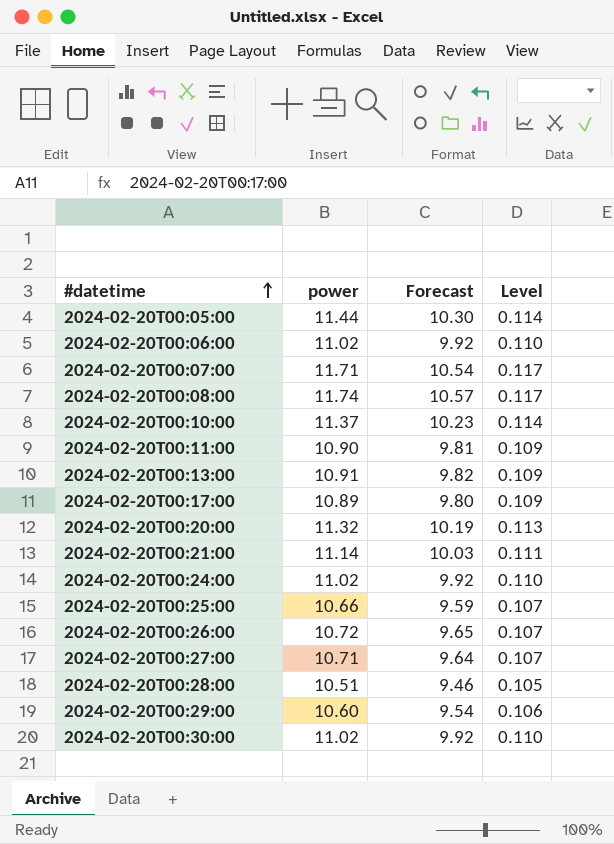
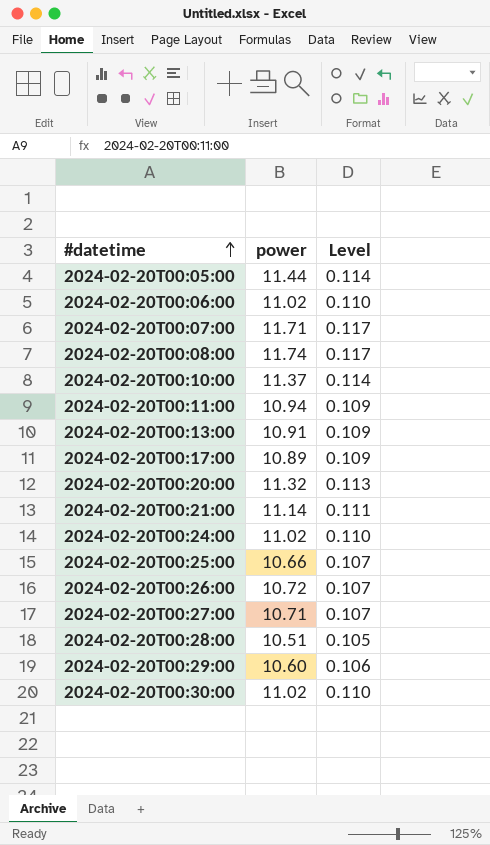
column Forecast | formula: [power] * 0.9 -> none
2024-02-20T00:11:00 | power: 10.90 -> 10.94

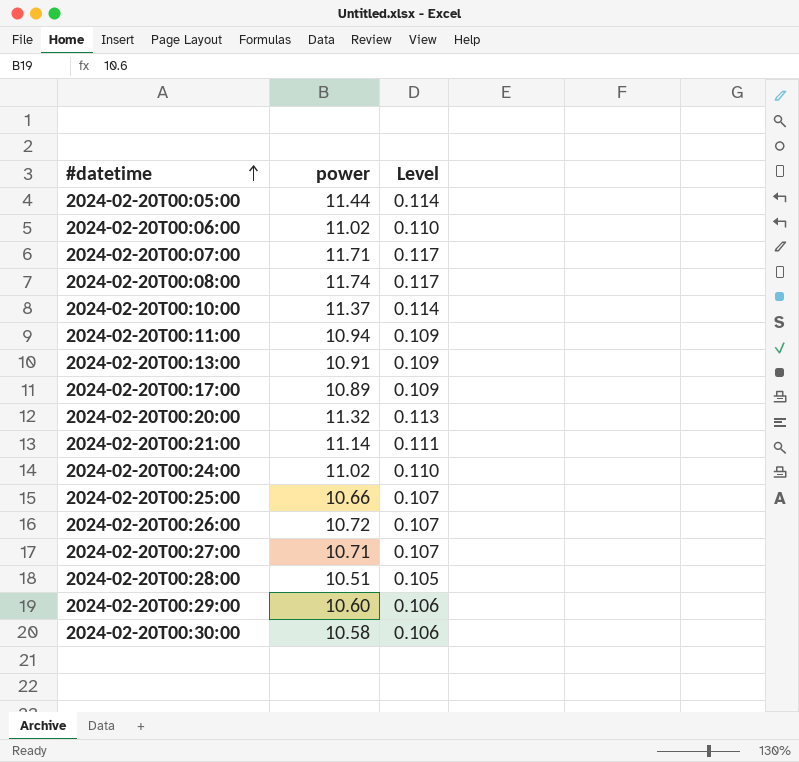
2024-02-20T00:30:00 | power: 11.02 -> 10.58
2024-02-20T00:30:00 | Level: 0.110 -> 0.106

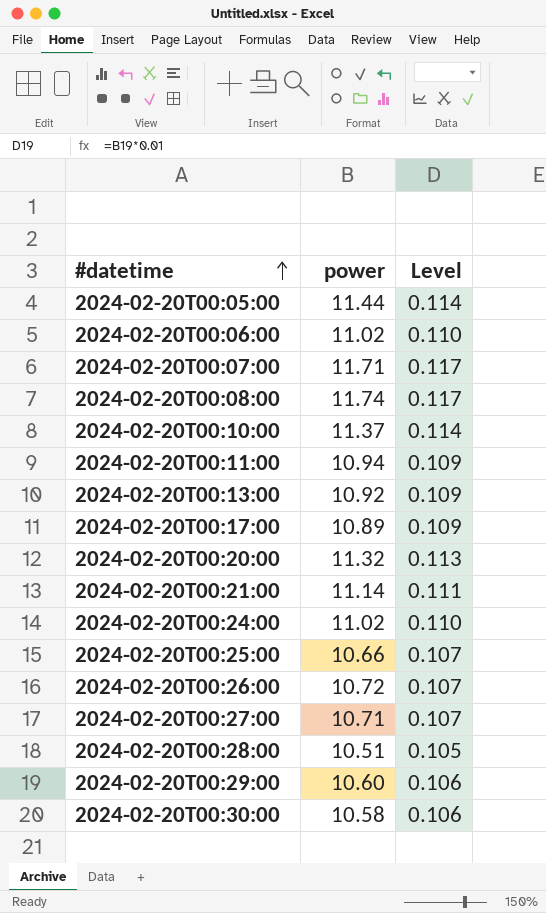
2024-02-20T00:13:00 | power: 10.91 -> 10.92

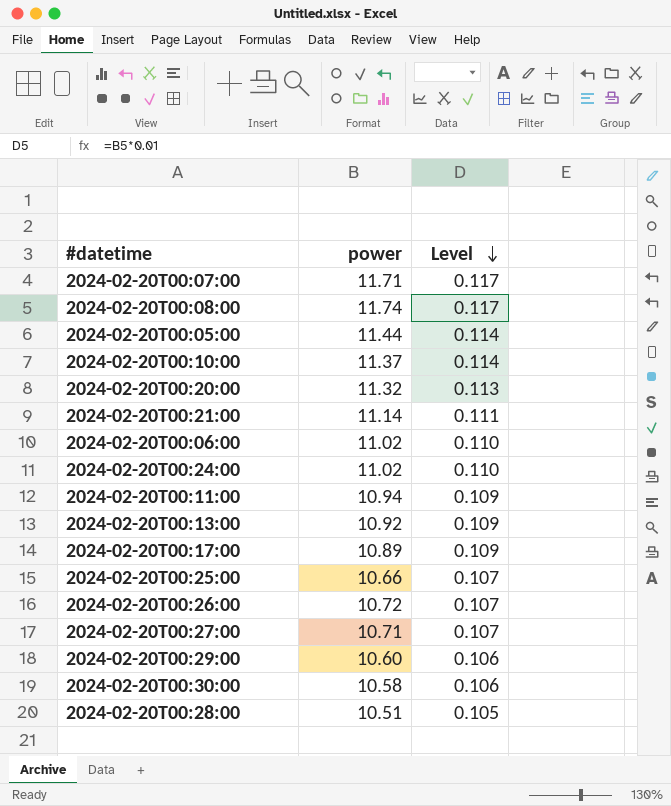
row order: #datetime ascending -> Level descending

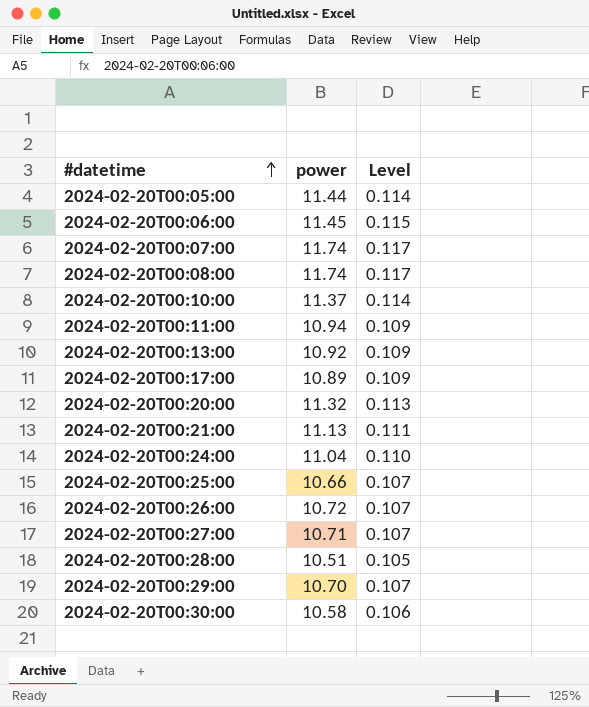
row order: Level descending -> #datetime ascending
2024-02-20T00:06:00 | power: 11.02 -> 11.45
2024-02-20T00:06:00 | Level: 0.110 -> 0.115
2024-02-20T00:07:00 | power: 11.71 -> 11.74
2024-02-20T00:21:00 | power: 11.14 -> 11.13
2024-02-20T00:24:00 | power: 11.02 -> 11.04
2024-02-20T00:29:00 | power: 10.60 -> 10.70
2024-02-20T00:29:00 | Level: 0.106 -> 0.107

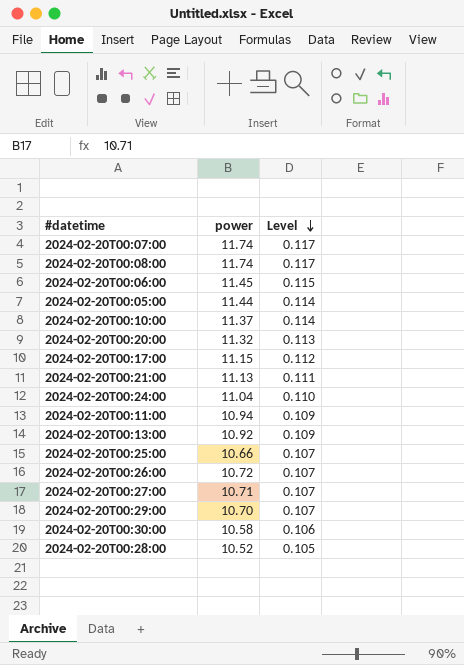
row order: #datetime ascending -> Level descending
2024-02-20T00:17:00 | power: 10.89 -> 11.15
2024-02-20T00:17:00 | Level: 0.109 -> 0.112
2024-02-20T00:28:00 | power: 10.51 -> 10.52

